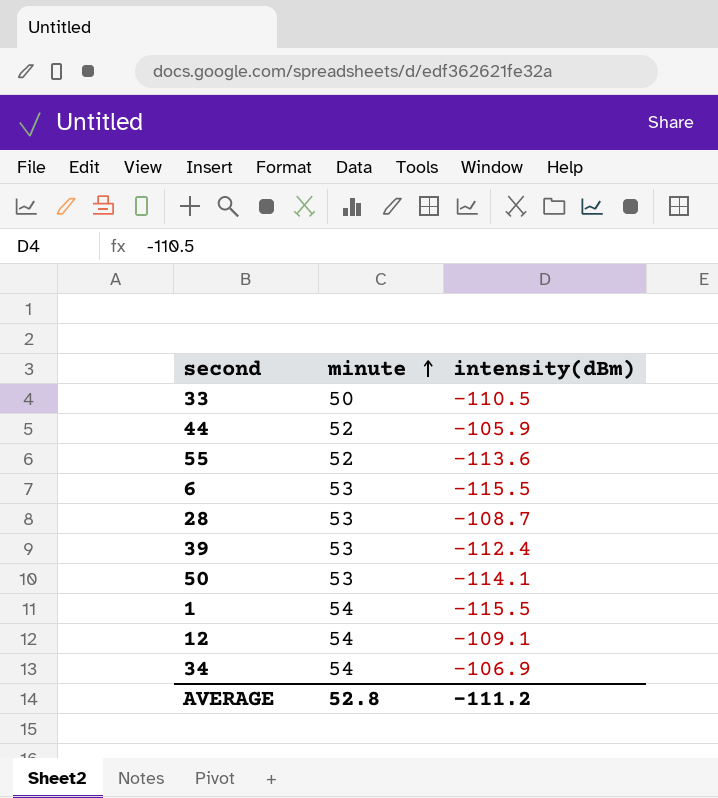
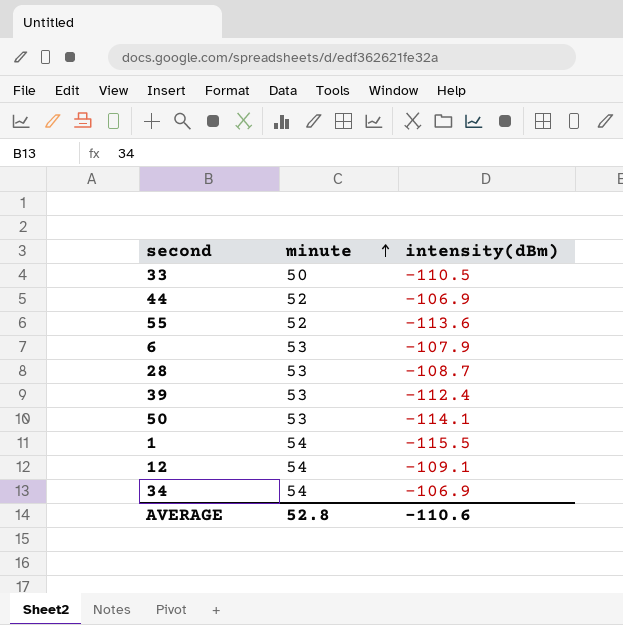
44 | intensity(dBm): -105.9 -> -106.9
6 | intensity(dBm): -115.5 -> -107.9
AVERAGE | intensity(dBm): -111.2 -> -110.6

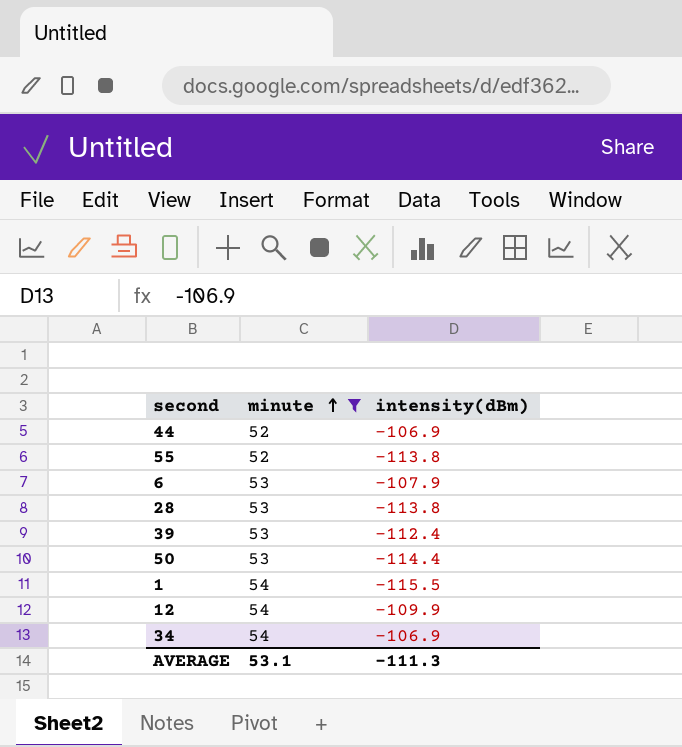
filter: none -> minute != 50
55 | intensity(dBm): -113.6 -> -113.8
28 | intensity(dBm): -108.7 -> -113.8
50 | intensity(dBm): -114.1 -> -114.4
12 | intensity(dBm): -109.1 -> -109.9
AVERAGE | minute: 52.8 -> 53.1
AVERAGE | intensity(dBm): -110.6 -> -111.3

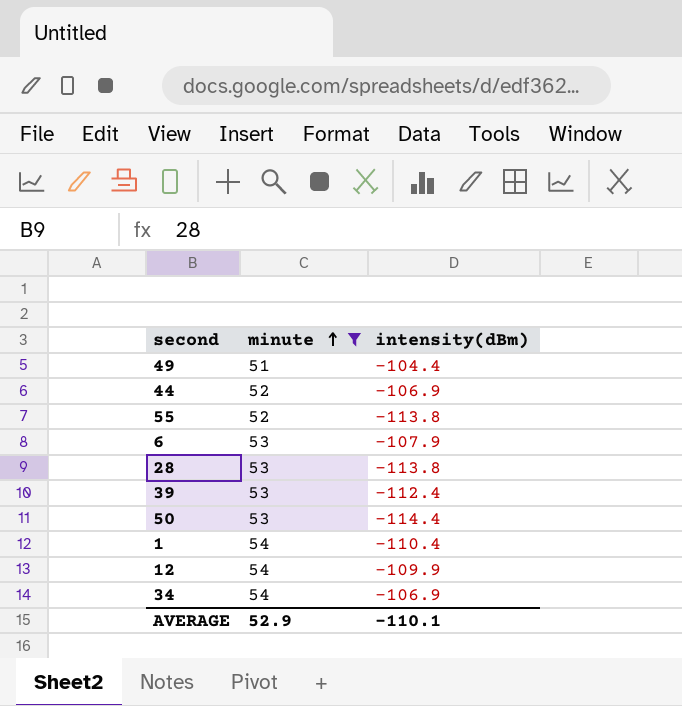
row 49: none -> 51 | -104.4
1 | intensity(dBm): -115.5 -> -110.4
AVERAGE | minute: 53.1 -> 52.9
AVERAGE | intensity(dBm): -111.3 -> -110.1

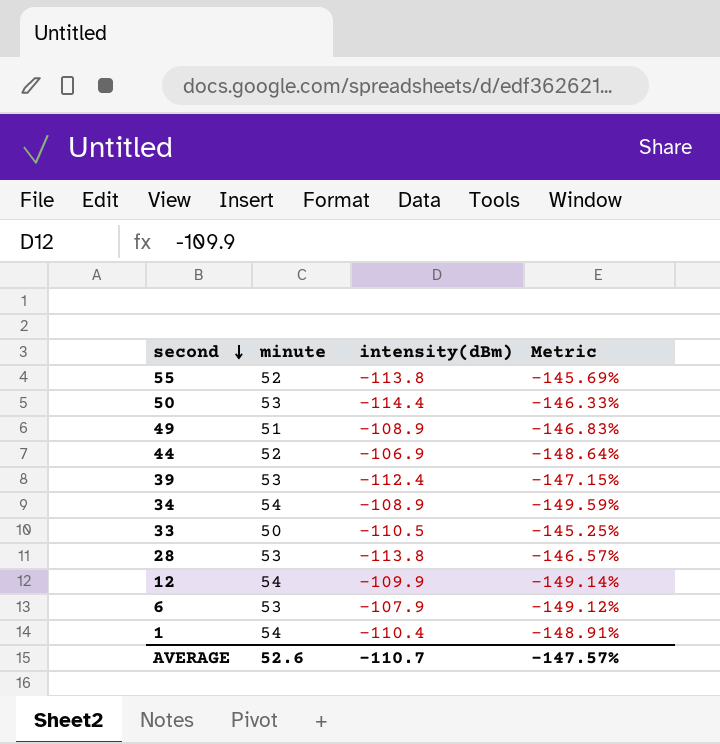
filter: minute != 50 -> none
row order: minute ascending -> second descending
column Metric | formula: none -> ([minute] - [intensity(dBm)]) / [intensity(dBm)]
49 | intensity(dBm): -104.4 -> -108.9
34 | intensity(dBm): -106.9 -> -108.9
AVERAGE | minute: 52.9 -> 52.6
AVERAGE | intensity(dBm): -110.1 -> -110.7

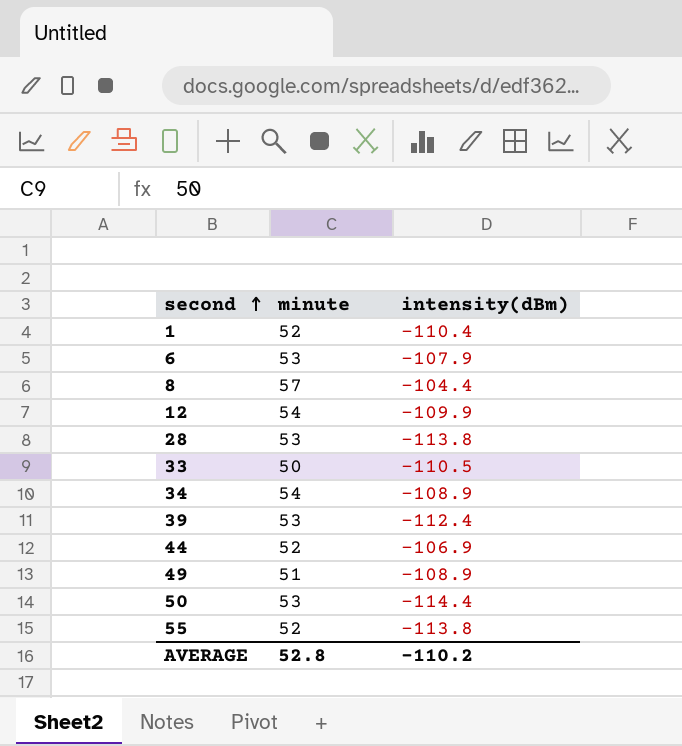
row order: second descending -> second ascending
column Metric | formula: ([minute] - [intensity(dBm)]) / [intensity(dBm)] -> none
1 | minute: 54 -> 52
row 8: none -> 57 | -104.4
AVERAGE | minute: 52.6 -> 52.8
AVERAGE | intensity(dBm): -110.7 -> -110.2

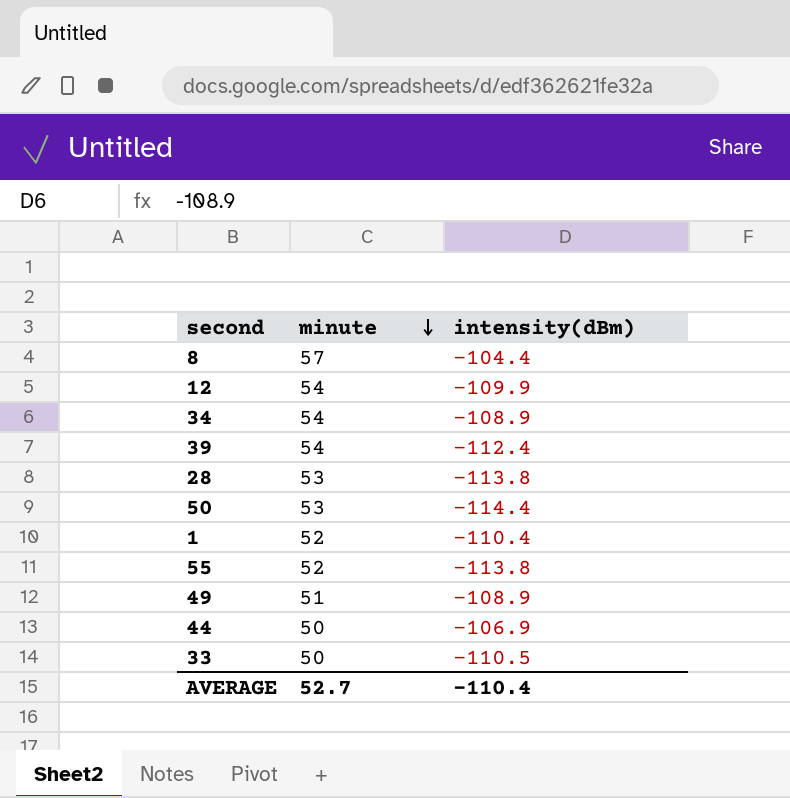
row order: second ascending -> minute descending
row 6: 53 | -107.9 -> none
39 | minute: 53 -> 54
44 | minute: 52 -> 50
AVERAGE | minute: 52.8 -> 52.7
AVERAGE | intensity(dBm): -110.2 -> -110.4

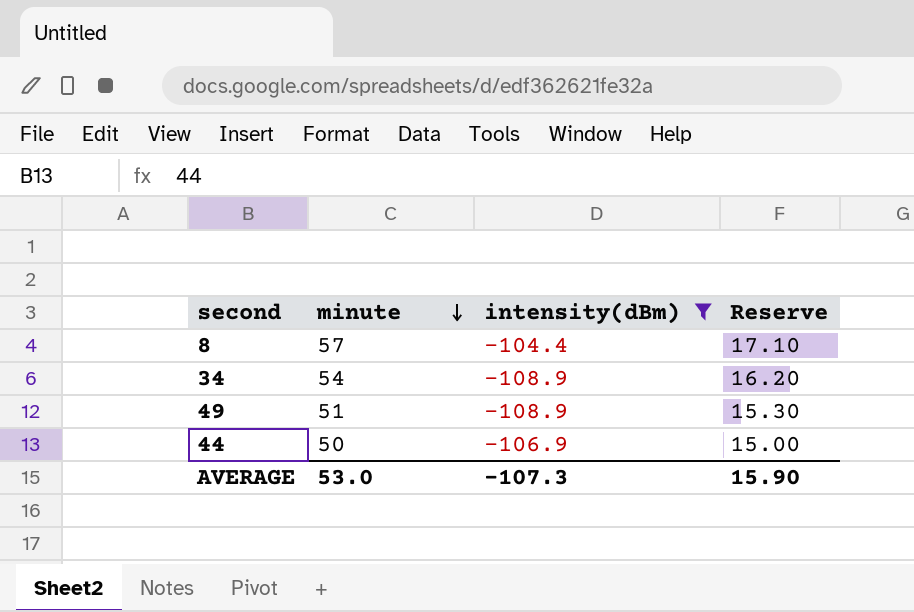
filter: none -> intensity(dBm) >= -108.9
column Reserve | formula: none -> [minute] * 0.3
AVERAGE | minute: 52.7 -> 53.0
AVERAGE | intensity(dBm): -110.4 -> -107.3

